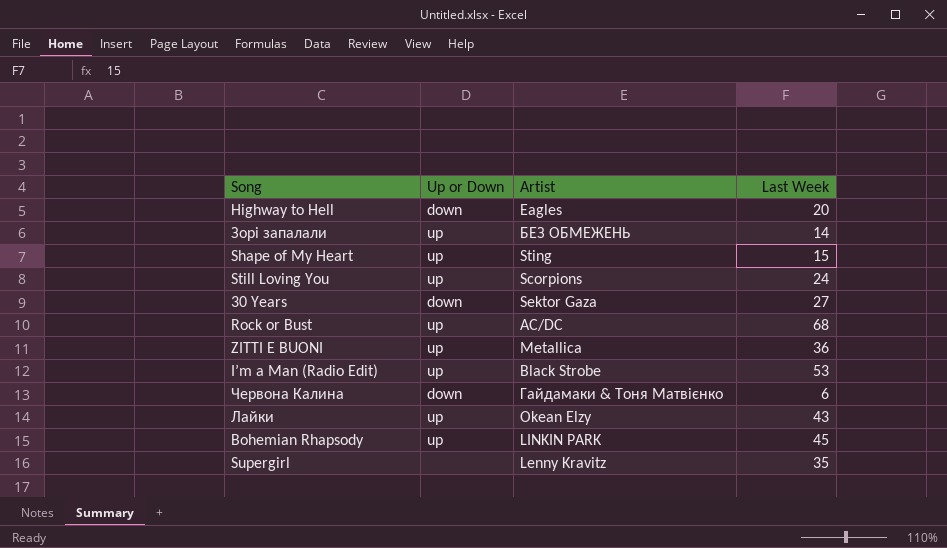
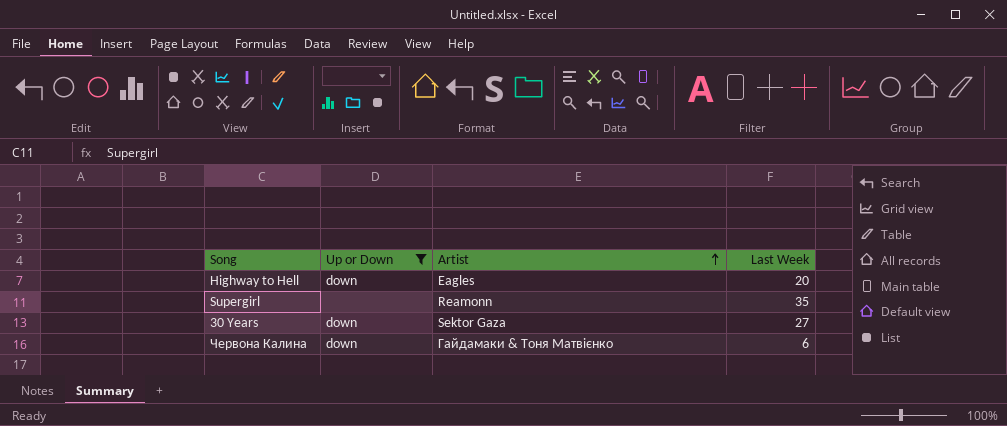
filter: none -> Up or Down != up
row order: none -> Artist ascending
Supergirl | Artist: Lenny Kravitz -> Reamonn

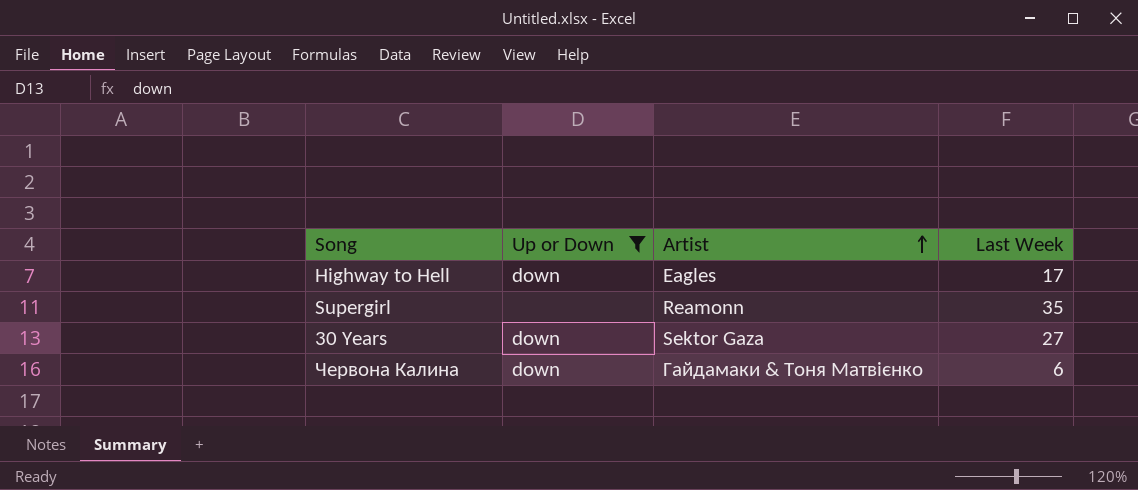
Highway to Hell | Last Week: 20 -> 17

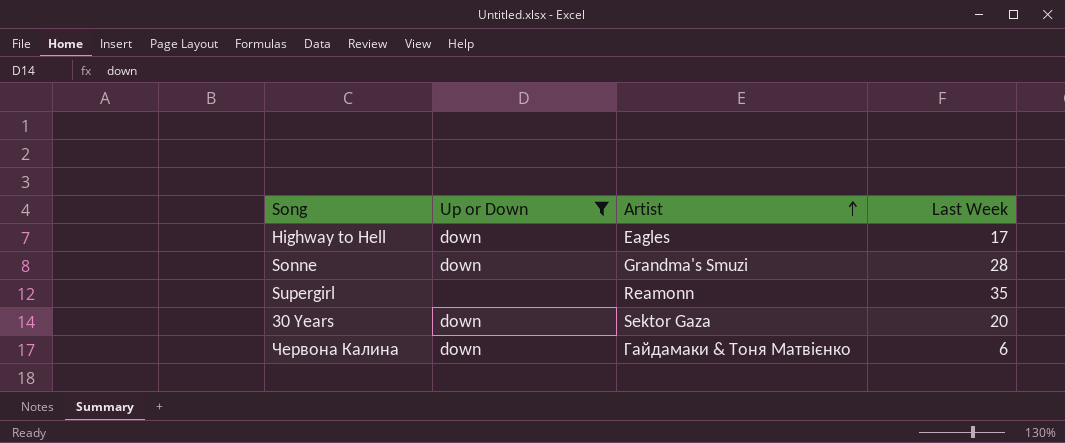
row Sonne: none -> down | Grandma's Smuzi | 28
30 Years | Last Week: 27 -> 20

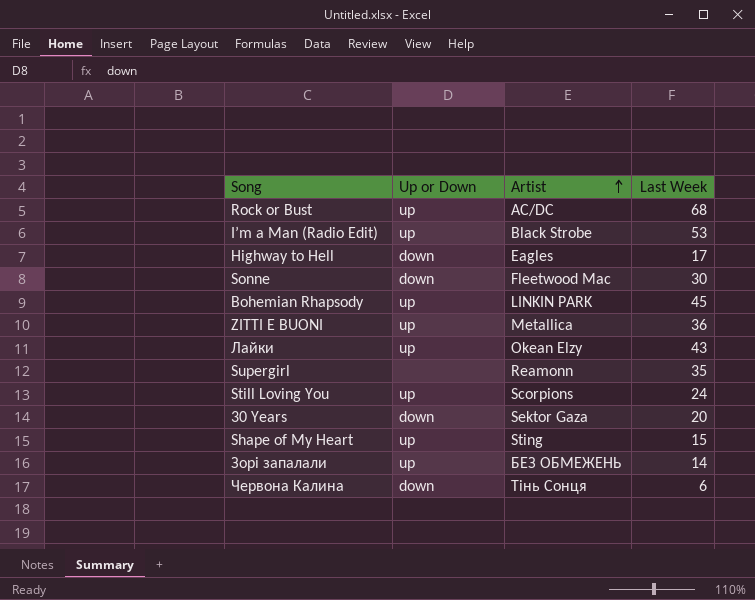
filter: Up or Down != up -> none
Sonne | Artist: Grandma's Smuzi -> Fleetwood Mac
Sonne | Last Week: 28 -> 30
Червона Калина | Artist: Гайдамаки & Тоня Матвієнко -> Тінь Сонця

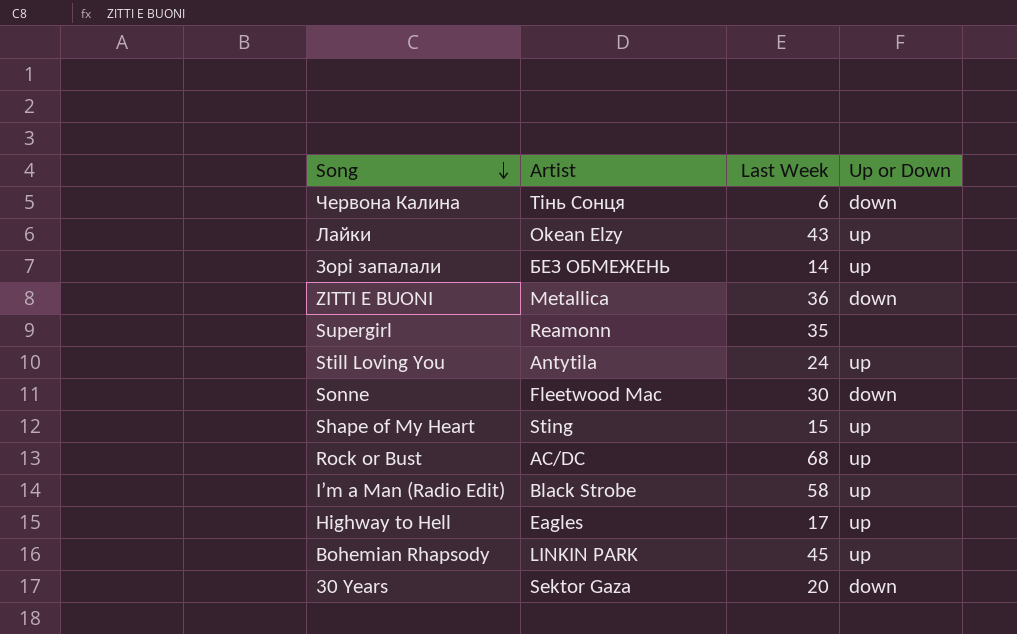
row order: Artist ascending -> Song descending
column Up or Down | position: 2 -> 4
ZITTI E BUONI | Up or Down: up -> down
Still Loving You | Artist: Scorpions -> Antytila
I’m a Man (Radio Edit) | Last Week: 53 -> 58
Highway to Hell | Up or Down: down -> up

